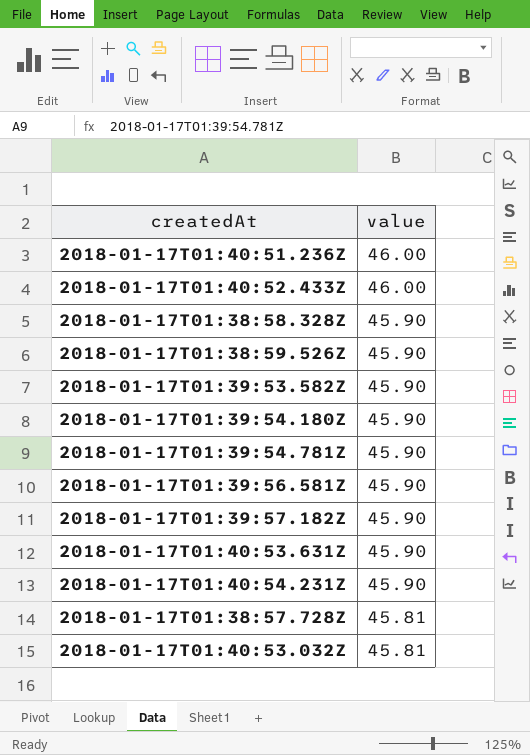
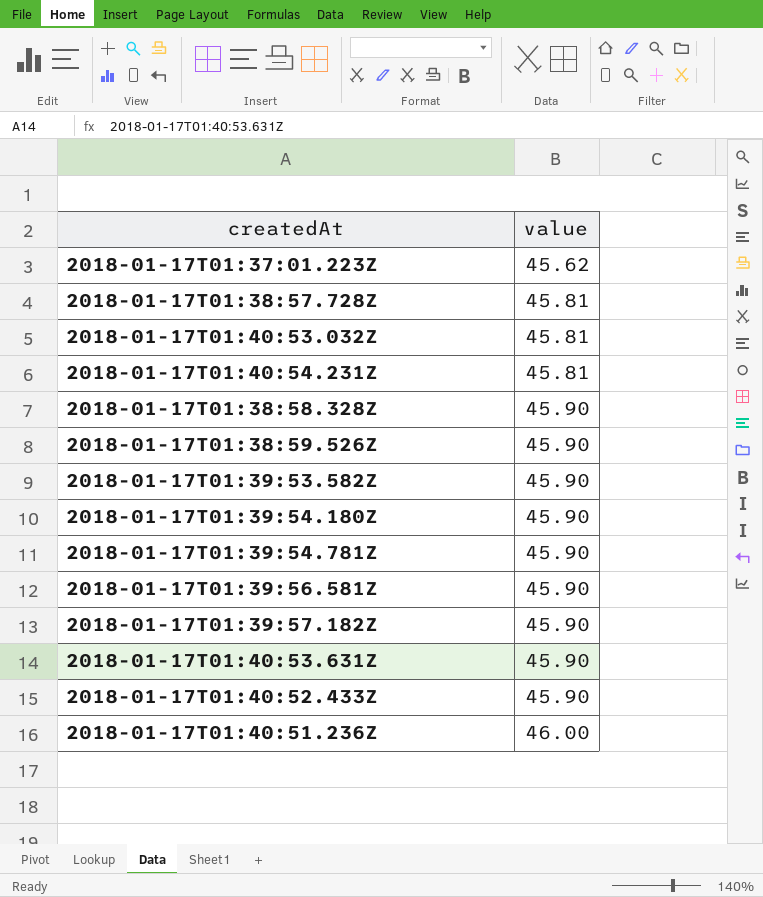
row order: value descending -> value ascending
row 2018-01-17T01:37:01.223Z: none -> 45.62
2018-01-17T01:40:54.231Z | value: 45.90 -> 45.81
2018-01-17T01:40:52.433Z | value: 46.00 -> 45.90

